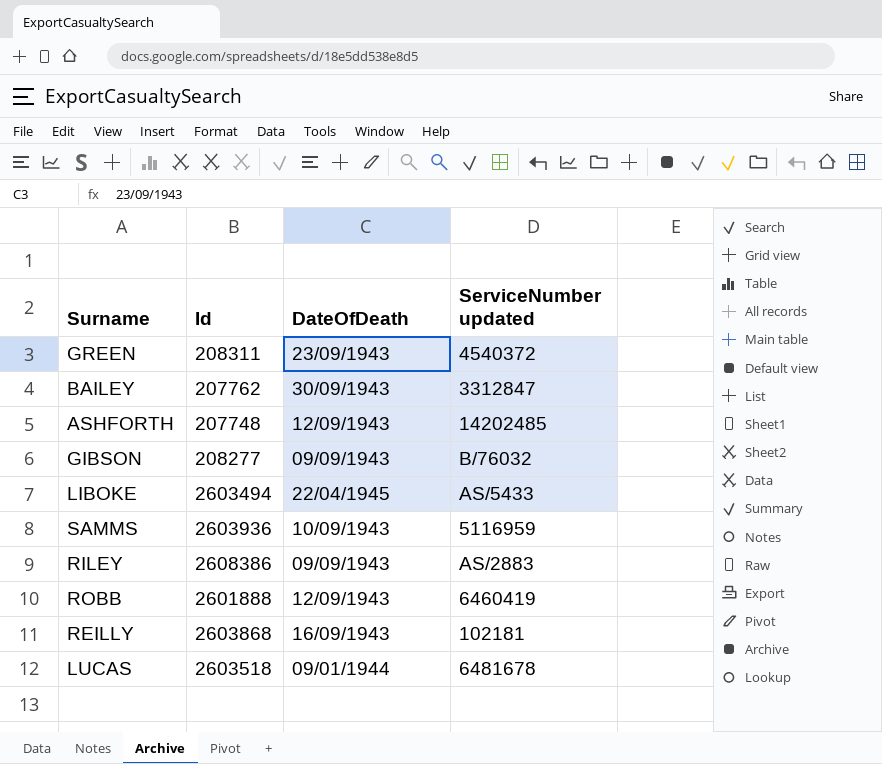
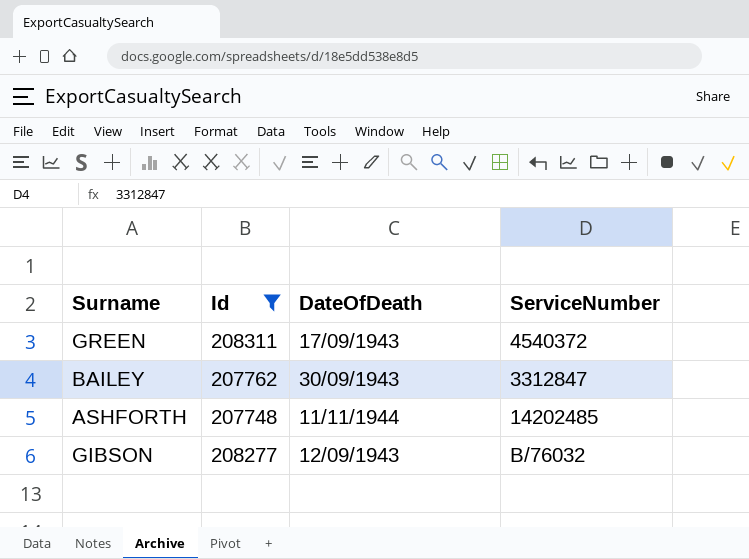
filter: none -> Id <= 208311
column name: ServiceNumber updated -> ServiceNumber
GREEN | DateOfDeath: 23/09/1943 -> 17/09/1943
ASHFORTH | DateOfDeath: 12/09/1943 -> 11/11/1944
GIBSON | DateOfDeath: 09/09/1943 -> 12/09/1943

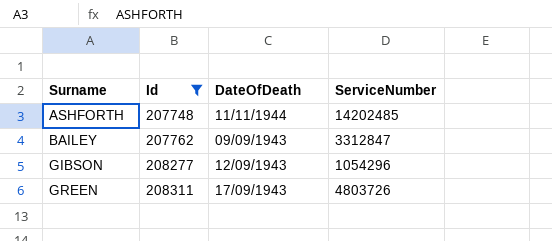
row order: none -> Surname ascending
BAILEY | DateOfDeath: 30/09/1943 -> 09/09/1943
GIBSON | ServiceNumber: B/76032 -> 1054296
GREEN | ServiceNumber: 4540372 -> 4803726

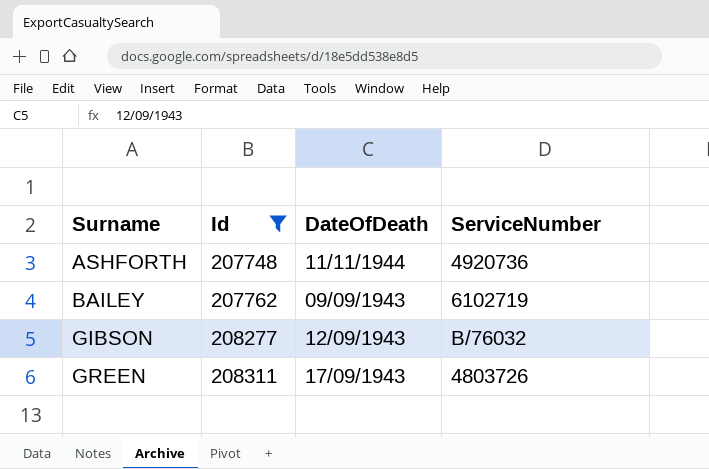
ASHFORTH | ServiceNumber: 14202485 -> 4920736
BAILEY | ServiceNumber: 3312847 -> 6102719
GIBSON | ServiceNumber: 1054296 -> B/76032

